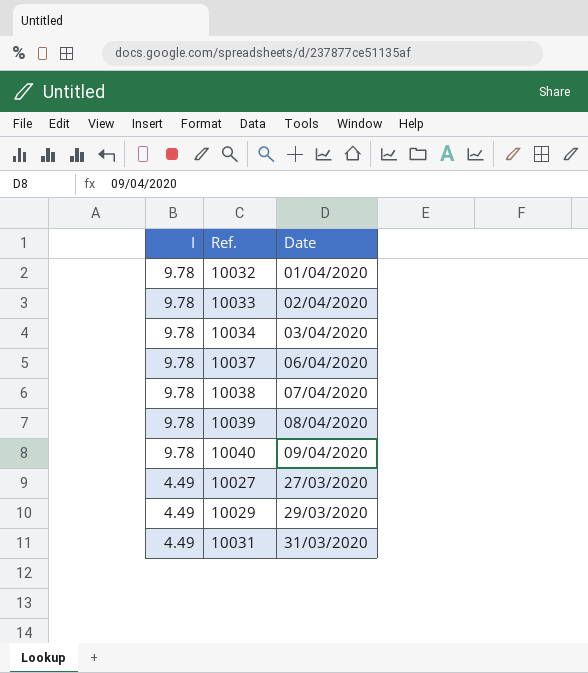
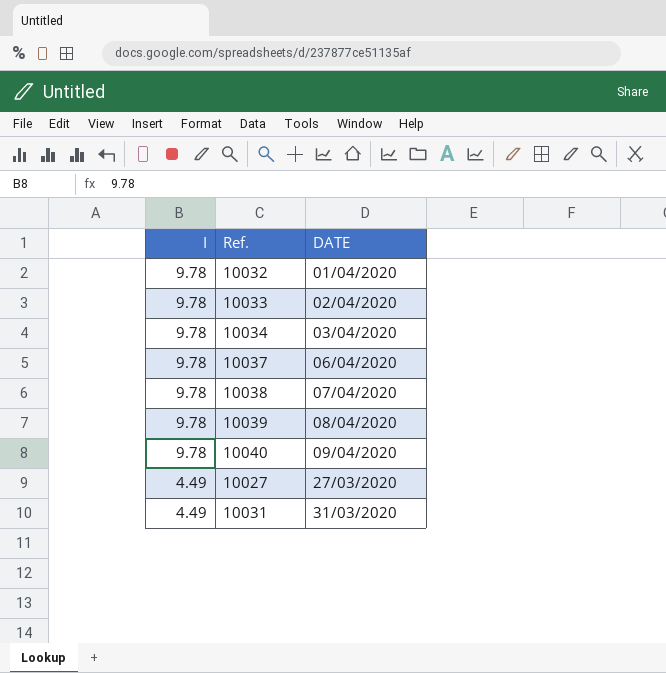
column name: Date -> DATE
row 10029: 4.49 | 29/03/2020 -> none

